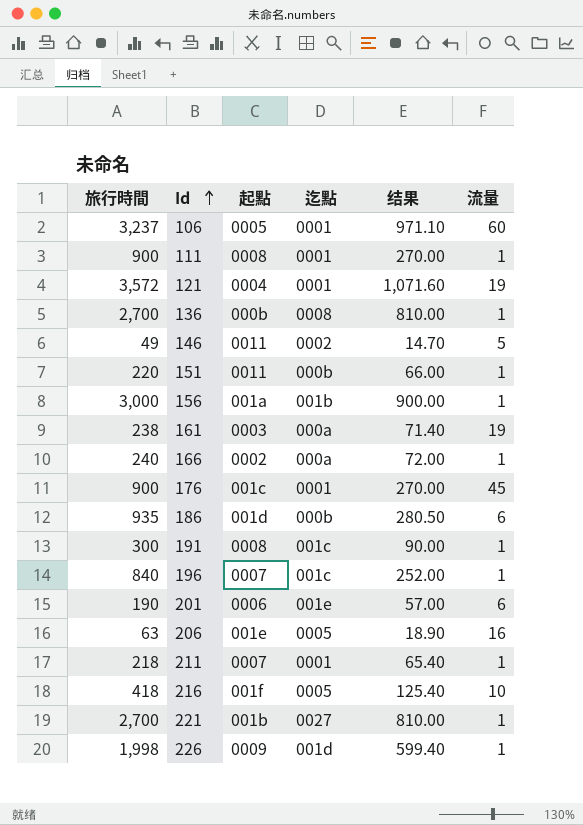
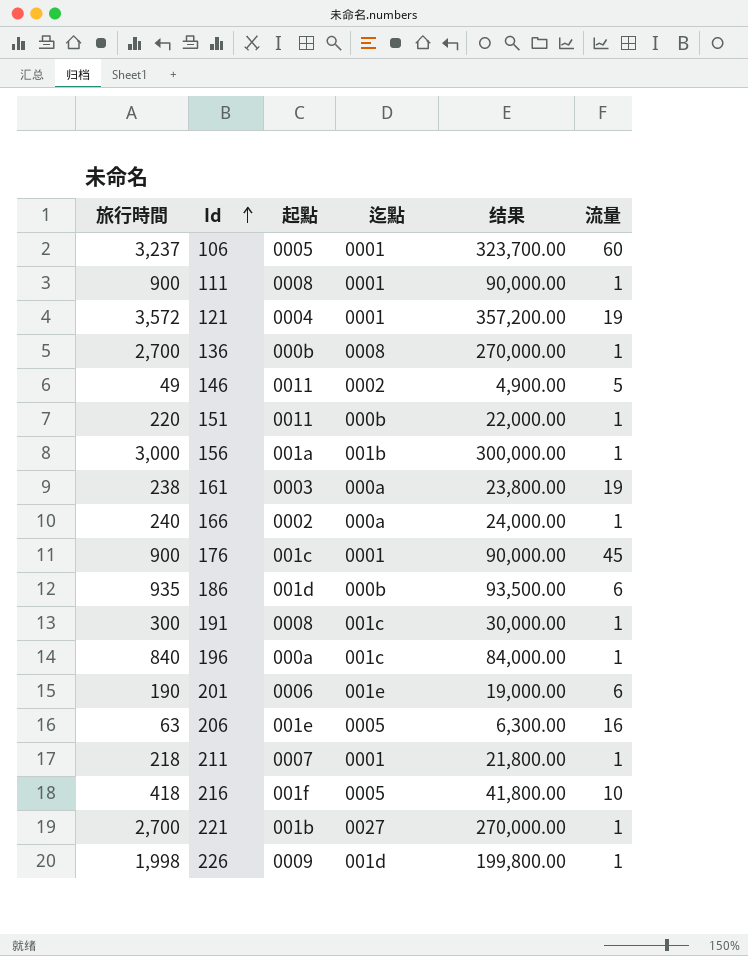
column 结果 | formula: [旅行時間] * 0.3 -> [旅行時間] * 100
196 | 起點: 0007 -> 000a

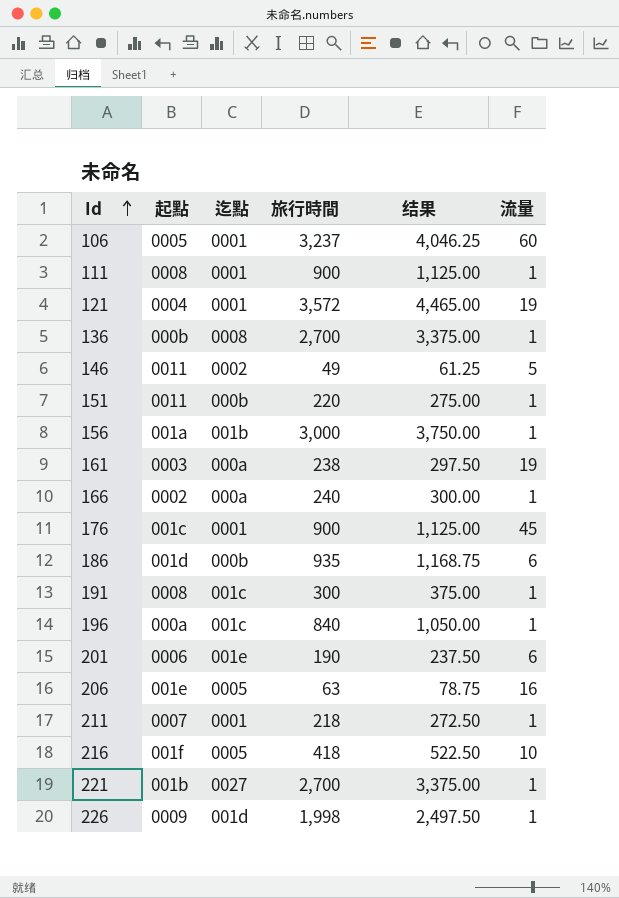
column 旅行時間 | position: 1 -> 4
column 结果 | formula: [旅行時間] * 100 -> [旅行時間] * 1.25

